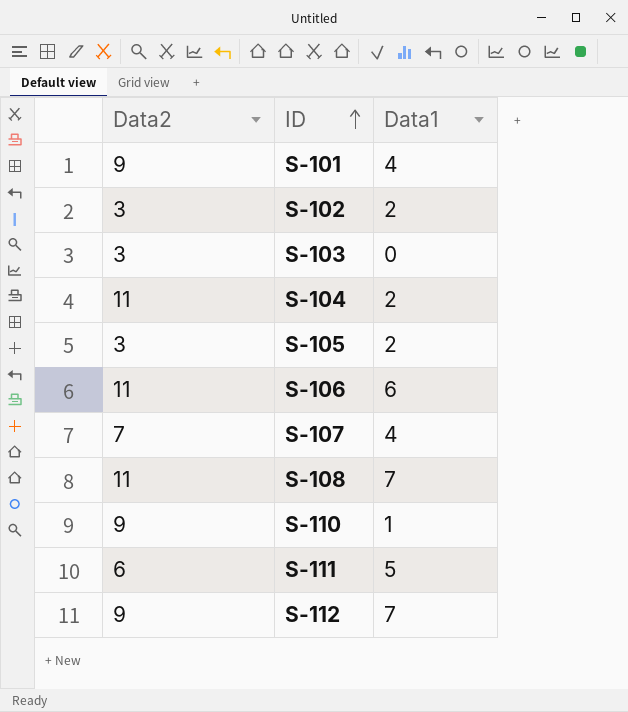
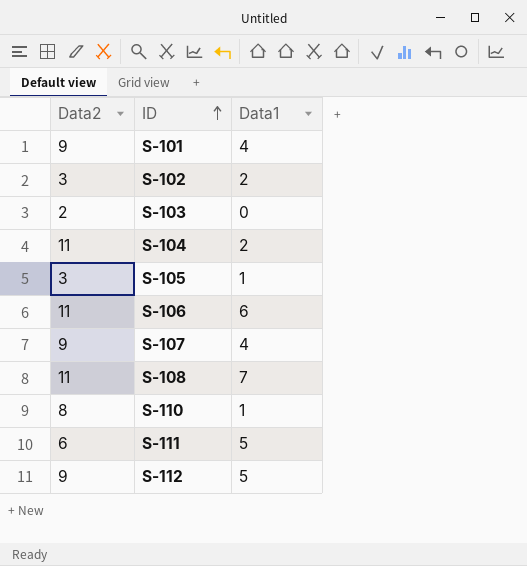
S-103 | Data2: 3 -> 2
S-105 | Data1: 2 -> 1
S-107 | Data2: 7 -> 9
S-110 | Data2: 9 -> 8
S-112 | Data1: 7 -> 5

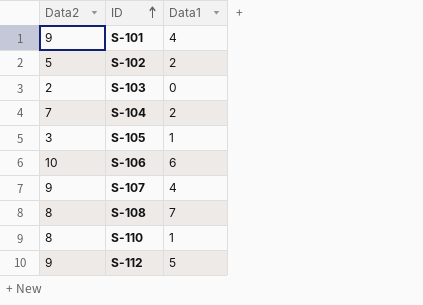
row S-111: 6 | 5 -> none
S-102 | Data2: 3 -> 5
S-104 | Data2: 11 -> 7
S-106 | Data2: 11 -> 10
S-108 | Data2: 11 -> 8

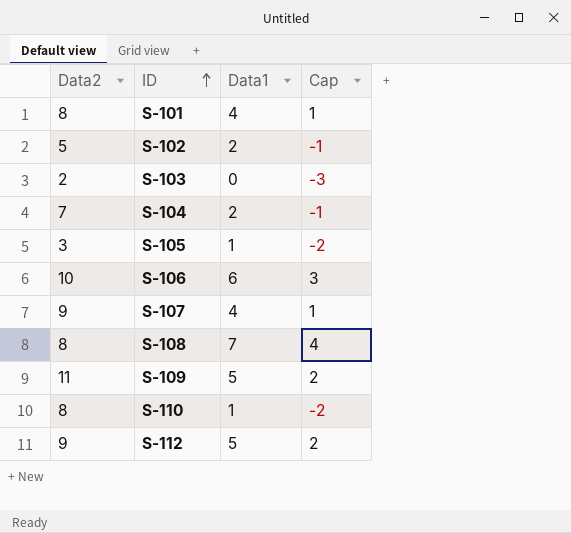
column Cap | formula: none -> [Data1] - 3
S-101 | Data2: 9 -> 8
row S-109: none -> 11 | 5 | 2

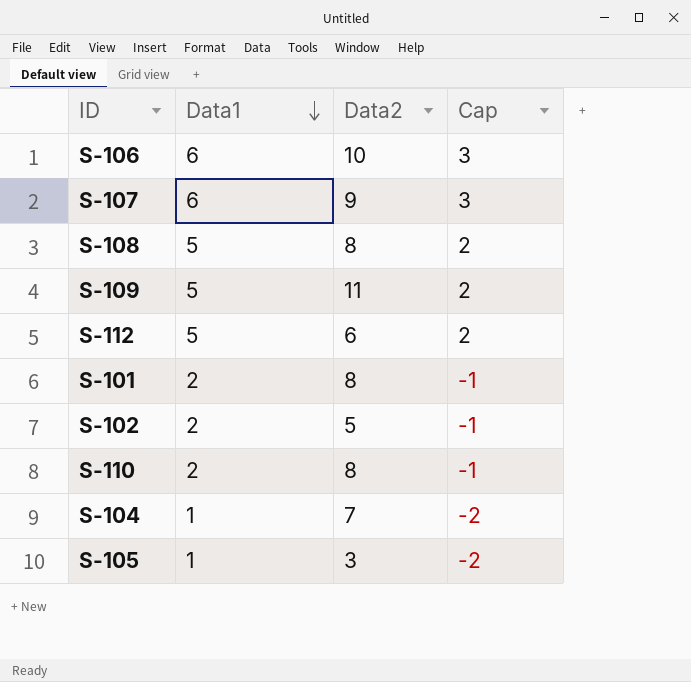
row order: ID ascending -> Data1 descending
column Data2 | position: 1 -> 3
row S-103: 2 | 0 | -3 -> none
S-107 | Data1: 4 -> 6
S-107 | Cap: 1 -> 3
S-108 | Data1: 7 -> 5
S-108 | Cap: 4 -> 2
S-112 | Data2: 9 -> 6
S-101 | Data1: 4 -> 2
S-101 | Cap: 1 -> -1
S-110 | Data1: 1 -> 2
S-110 | Cap: -2 -> -1
S-104 | Data1: 2 -> 1
S-104 | Cap: -1 -> -2

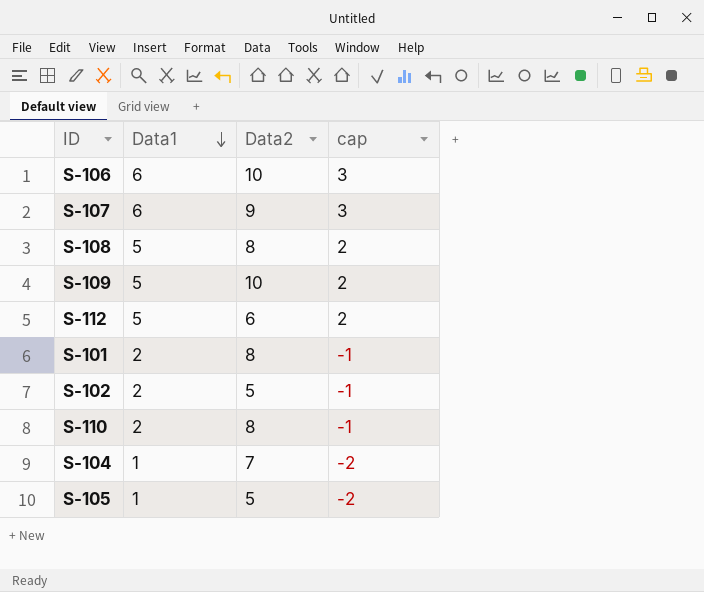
column name: Cap -> cap
S-109 | Data2: 11 -> 10
S-105 | Data2: 3 -> 5

